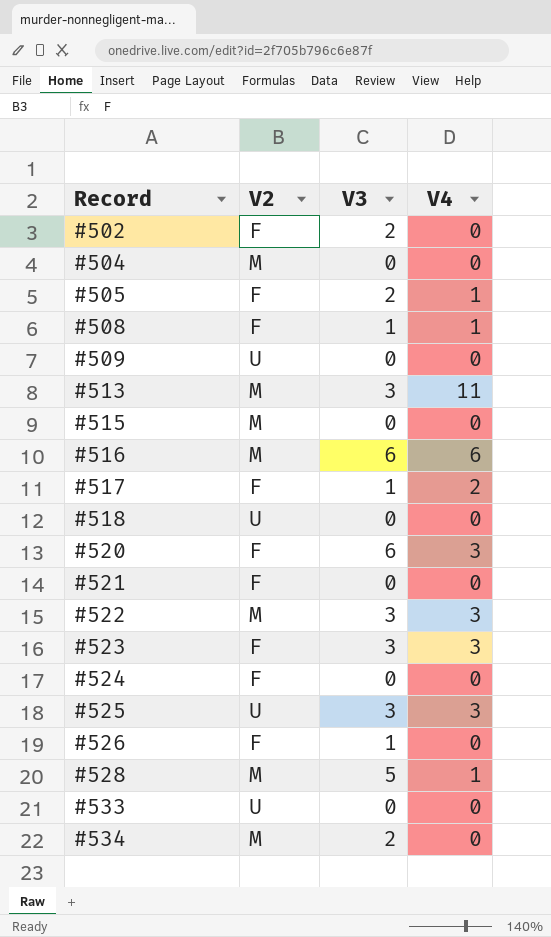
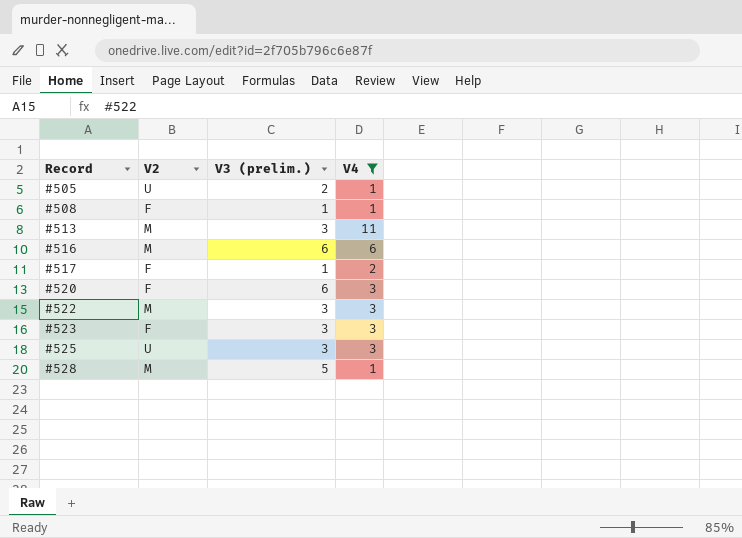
filter: none -> V4 != 0
column name: V3 -> V3 (prelim.)
#505 | V2: F -> U

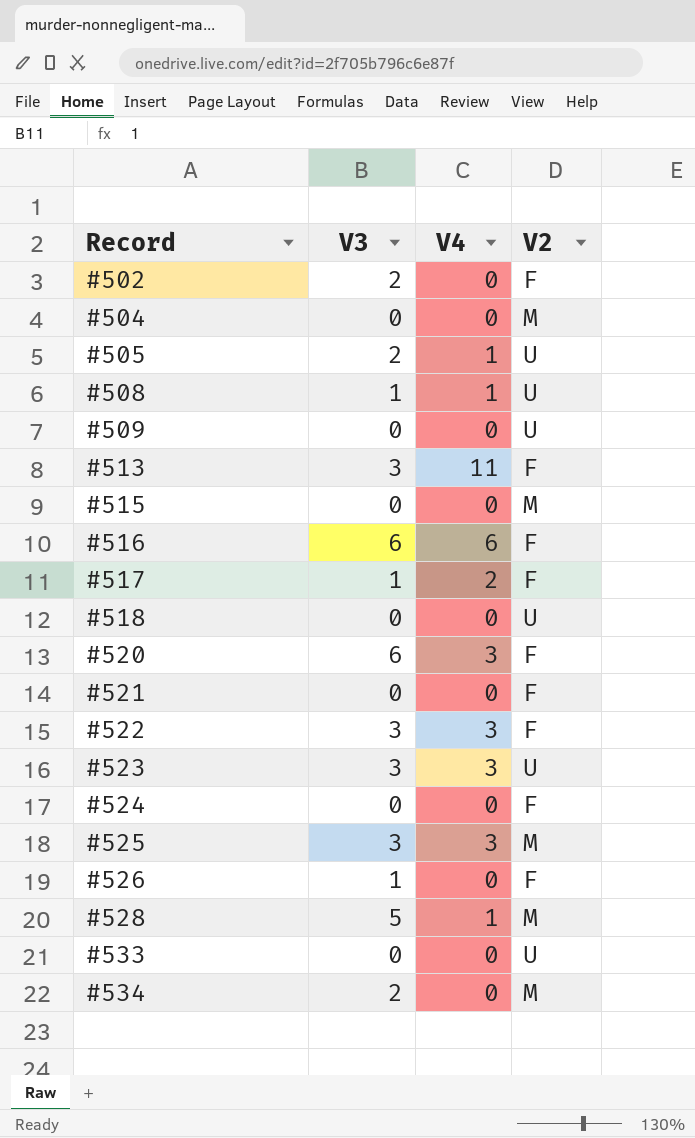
filter: V4 != 0 -> none
column name: V3 (prelim.) -> V3
column V2 | position: 2 -> 4
#508 | V2: F -> U
#513 | V2: M -> F
#516 | V2: M -> F
#522 | V2: M -> F
#523 | V2: F -> U
#525 | V2: U -> M

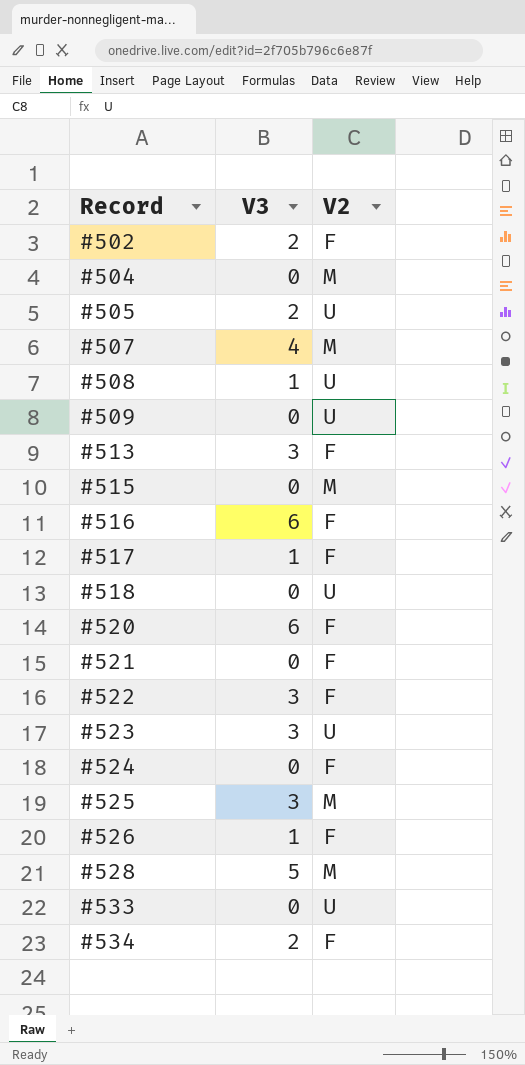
column V4 | position: 3 -> none
row #507: none -> 4 | M
#534 | V2: M -> F

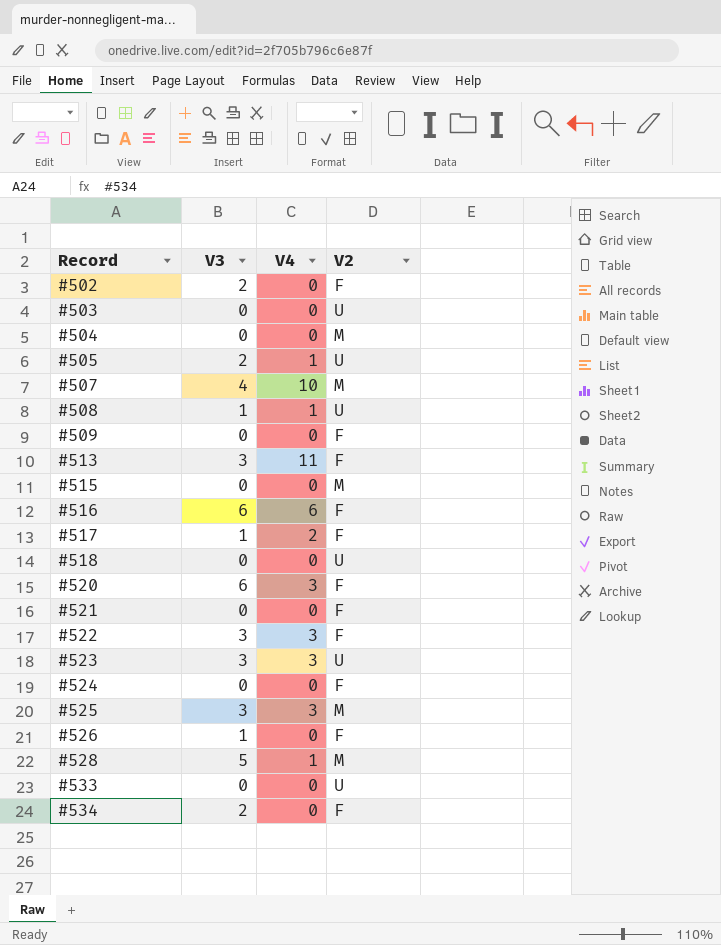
column V4 | position: none -> 3
row #503: none -> 0 | 0 | U
#509 | V2: U -> F

